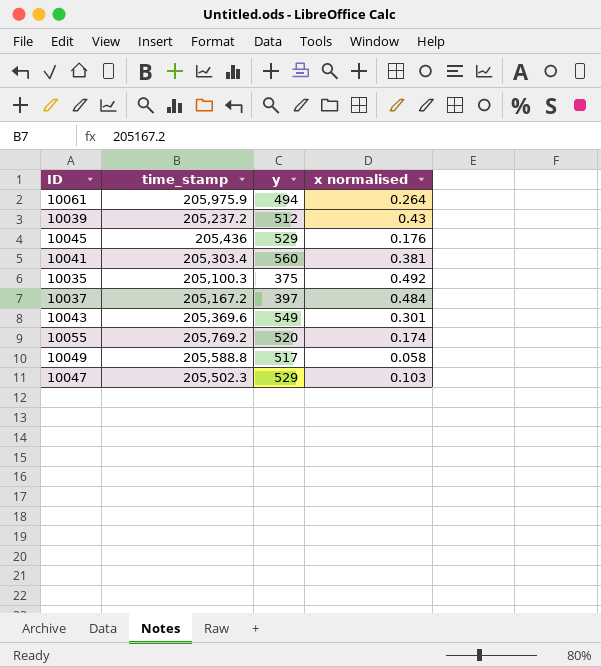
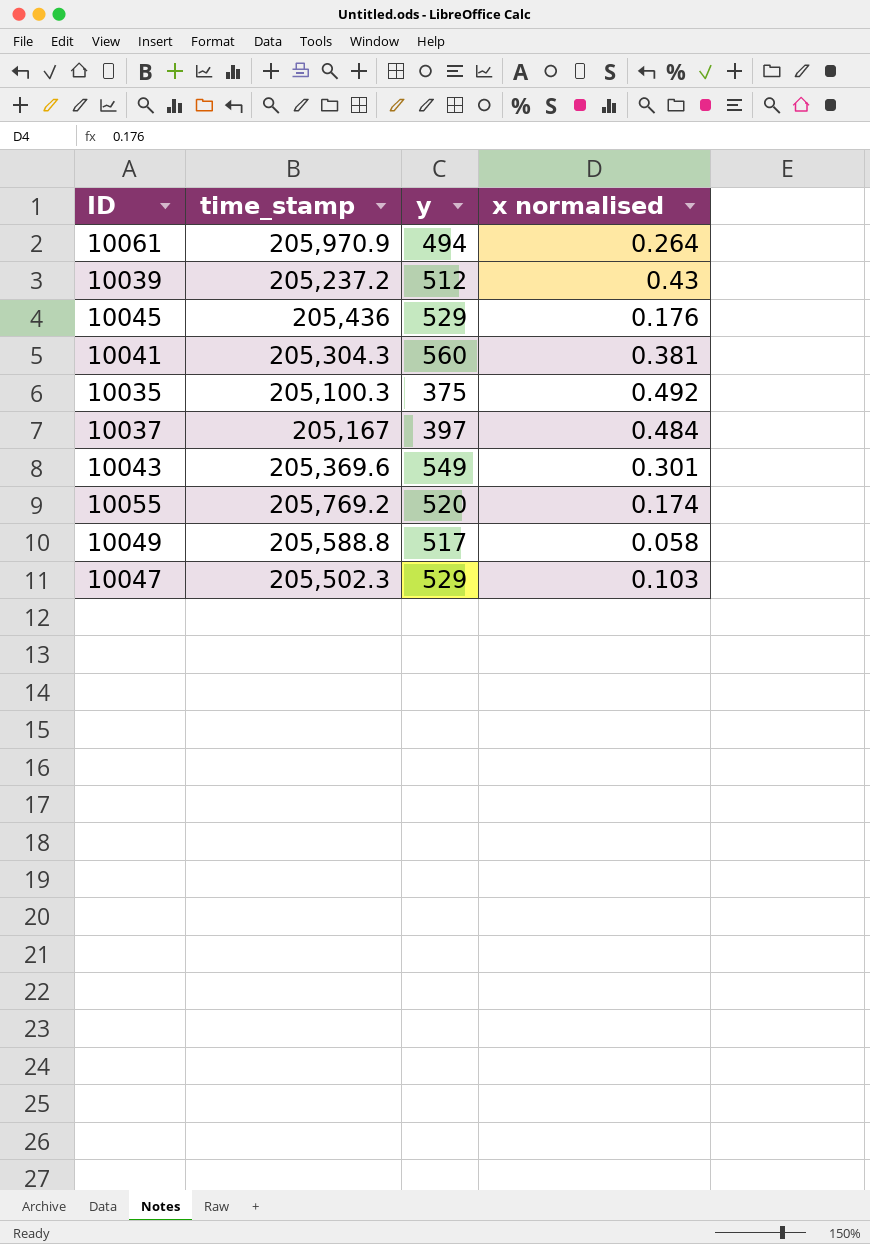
10061 | time_stamp: 205,975.9 -> 205,970.9
10041 | time_stamp: 205,303.4 -> 205,304.3
10037 | time_stamp: 205,167.2 -> 205,167

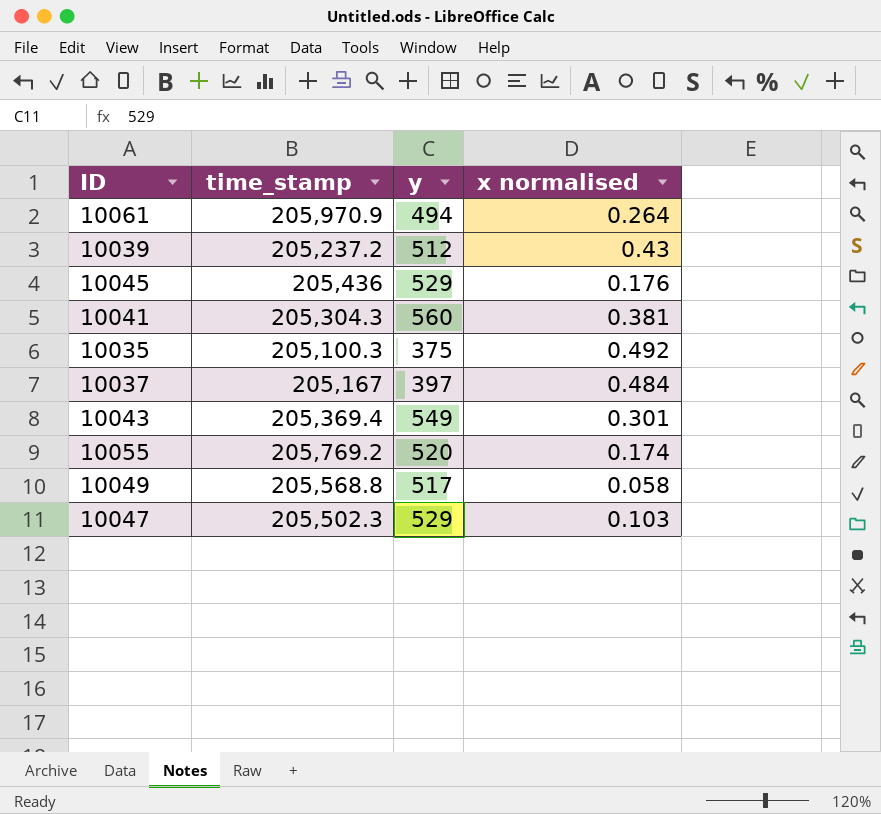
10043 | time_stamp: 205,369.6 -> 205,369.4
10049 | time_stamp: 205,588.8 -> 205,568.8

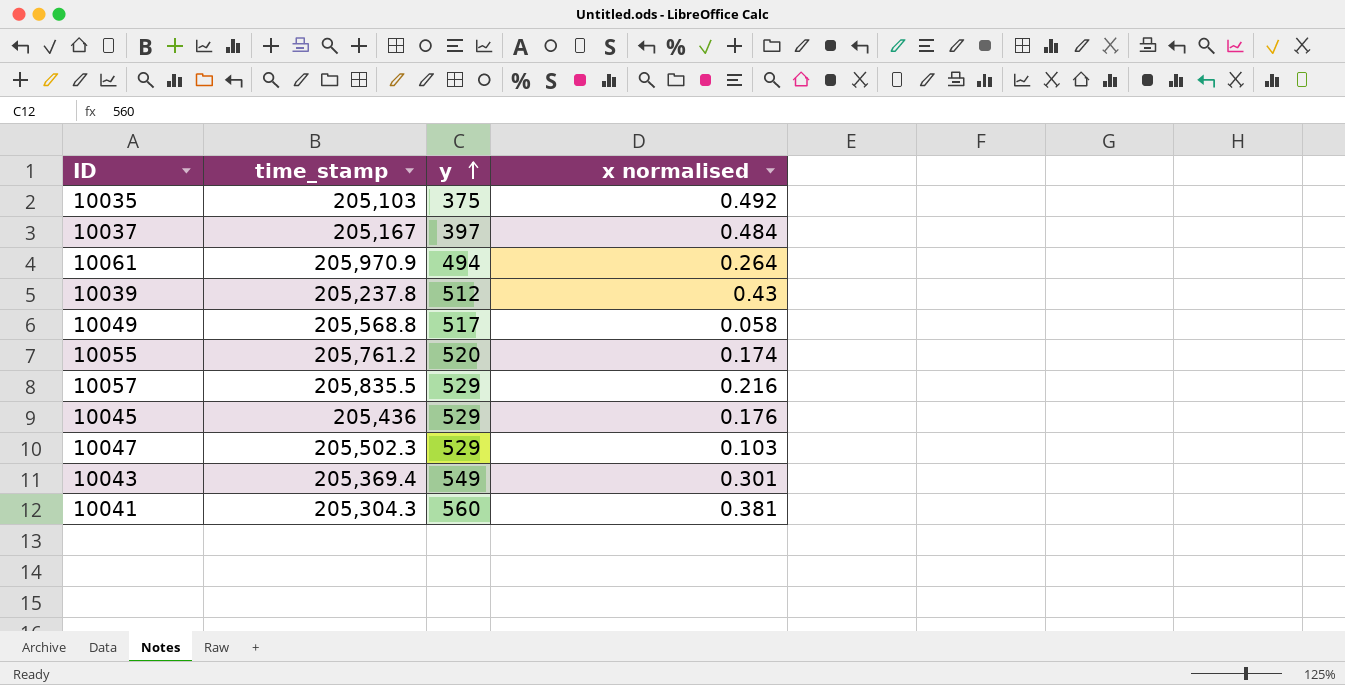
row order: none -> y ascending
10035 | time_stamp: 205,100.3 -> 205,103
10039 | time_stamp: 205,237.2 -> 205,237.8
10055 | time_stamp: 205,769.2 -> 205,761.2
row 10057: none -> 205,835.5 | 529 | 0.216

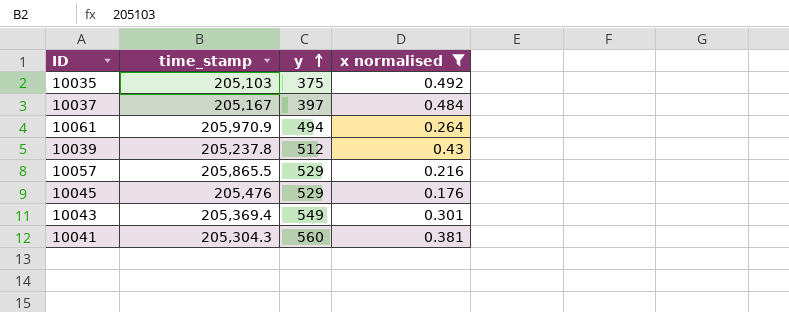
filter: none -> x normalised >= 0.176
10057 | time_stamp: 205,835.5 -> 205,865.5
10045 | time_stamp: 205,436 -> 205,476

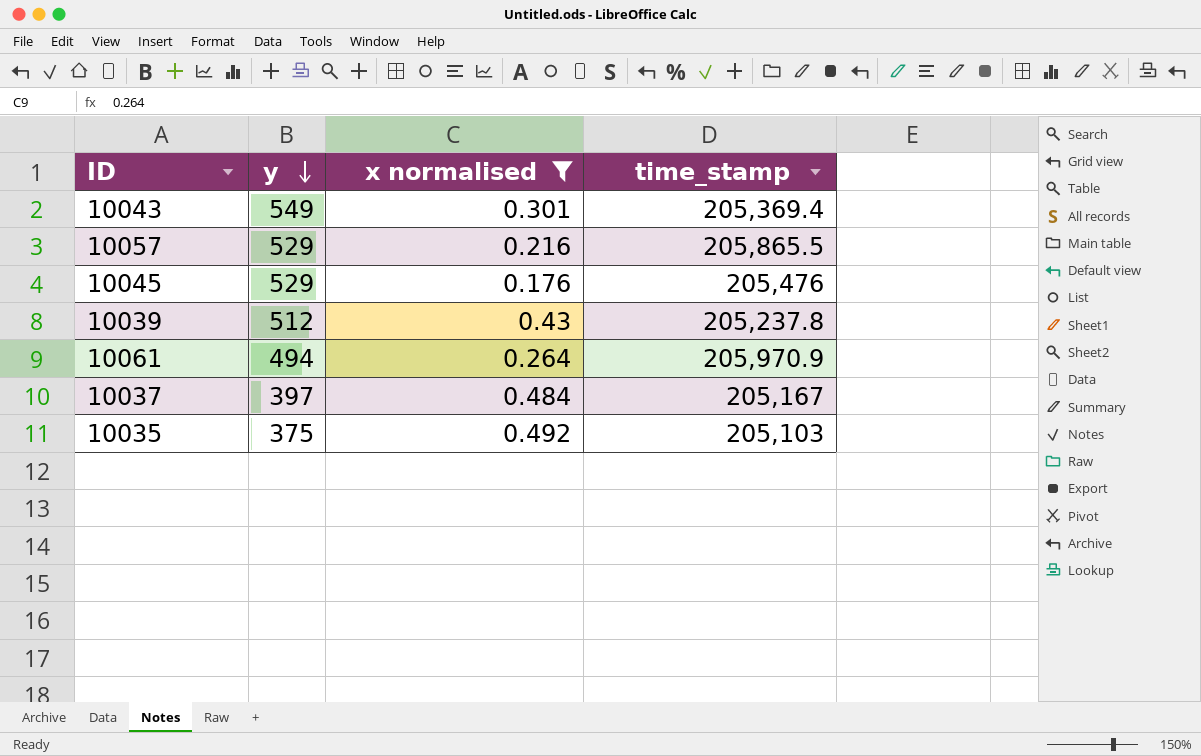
row order: y ascending -> y descending
column time_stamp | position: 2 -> 4
row 10041: 205,304.3 | 560 | 0.381 -> none

